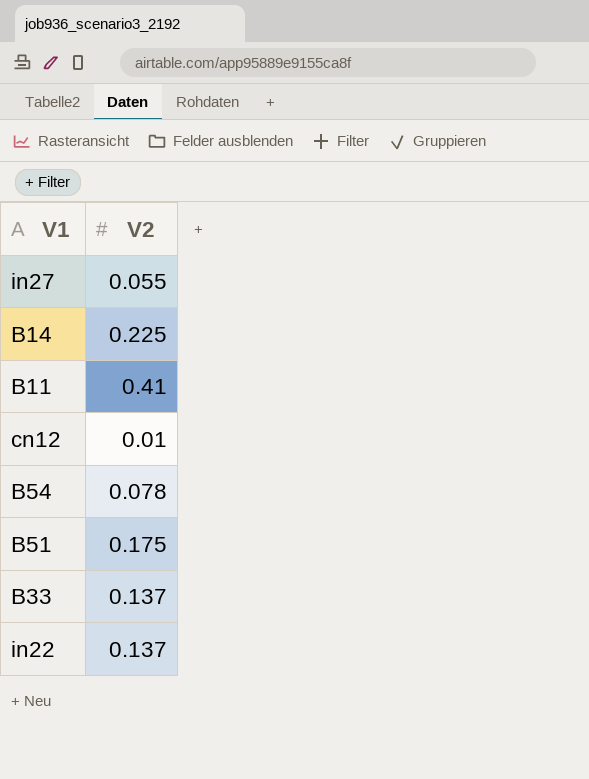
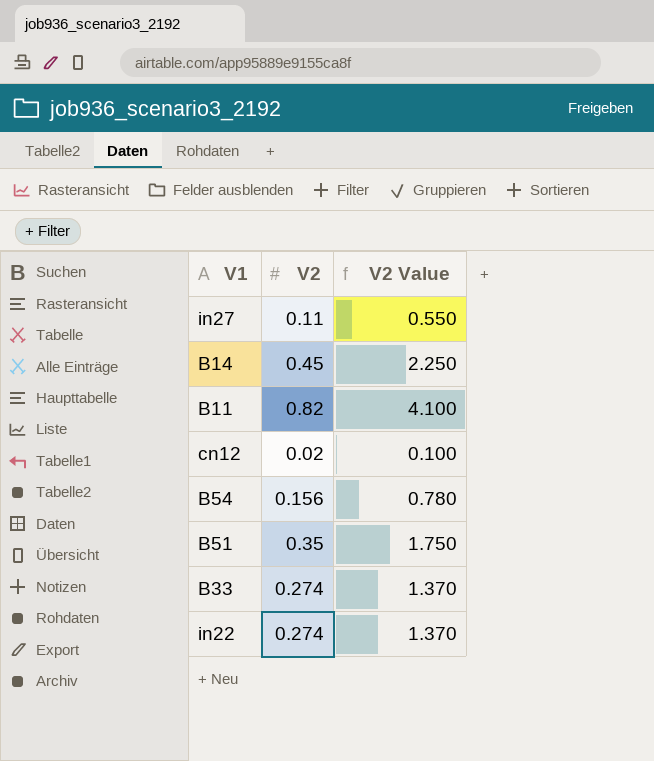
column V2 Value | formula: none -> [V2] * 5
in27 | V2: 0.055 -> 0.11
B14 | V2: 0.225 -> 0.45
B11 | V2: 0.41 -> 0.82
cn12 | V2: 0.01 -> 0.02
B54 | V2: 0.078 -> 0.156
B51 | V2: 0.175 -> 0.35
B33 | V2: 0.137 -> 0.274
in22 | V2: 0.137 -> 0.274

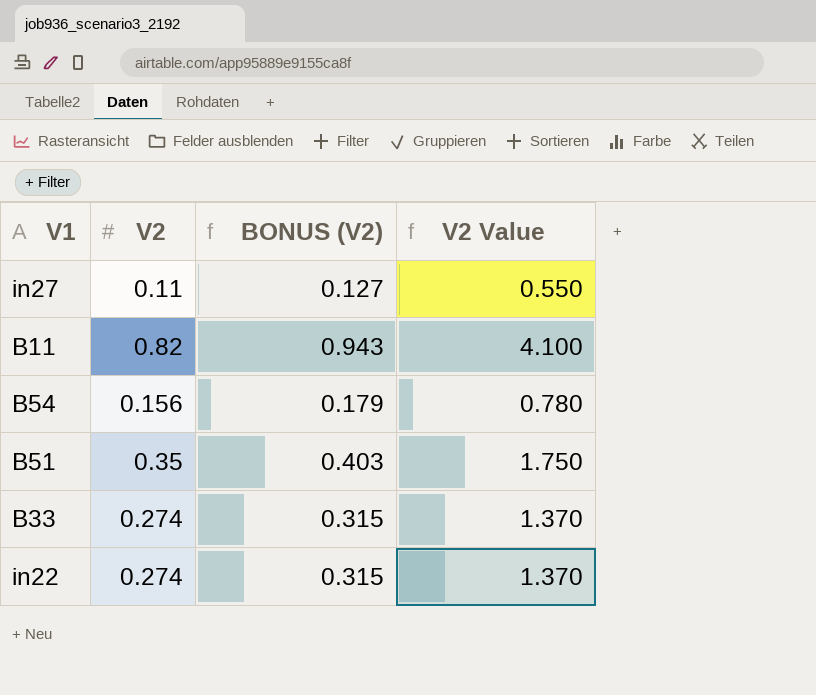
column BONUS (V2) | formula: none -> [V2] * 1.15
row B14: 0.45 | 2.250 -> none
row cn12: 0.02 | 0.100 -> none

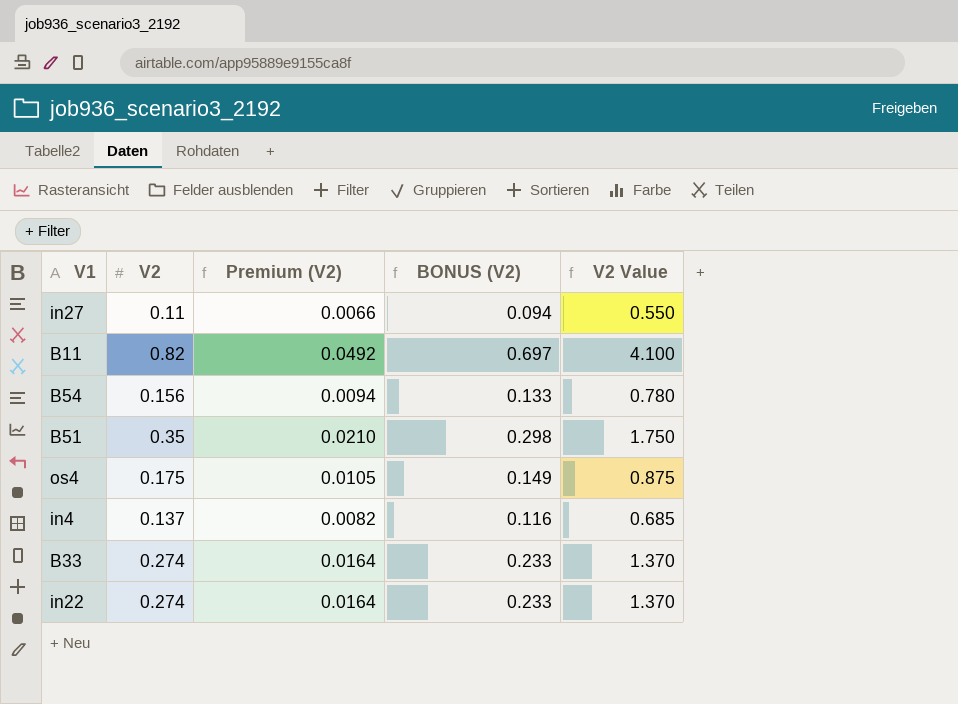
column Premium (V2) | formula: none -> [V2] * 0.06
column BONUS (V2) | formula: [V2] * 1.15 -> [V2] * 0.85
row os4: none -> 0.175 | 0.0105 | 0.149 | 0.875
row in4: none -> 0.137 | 0.0082 | 0.116 | 0.685

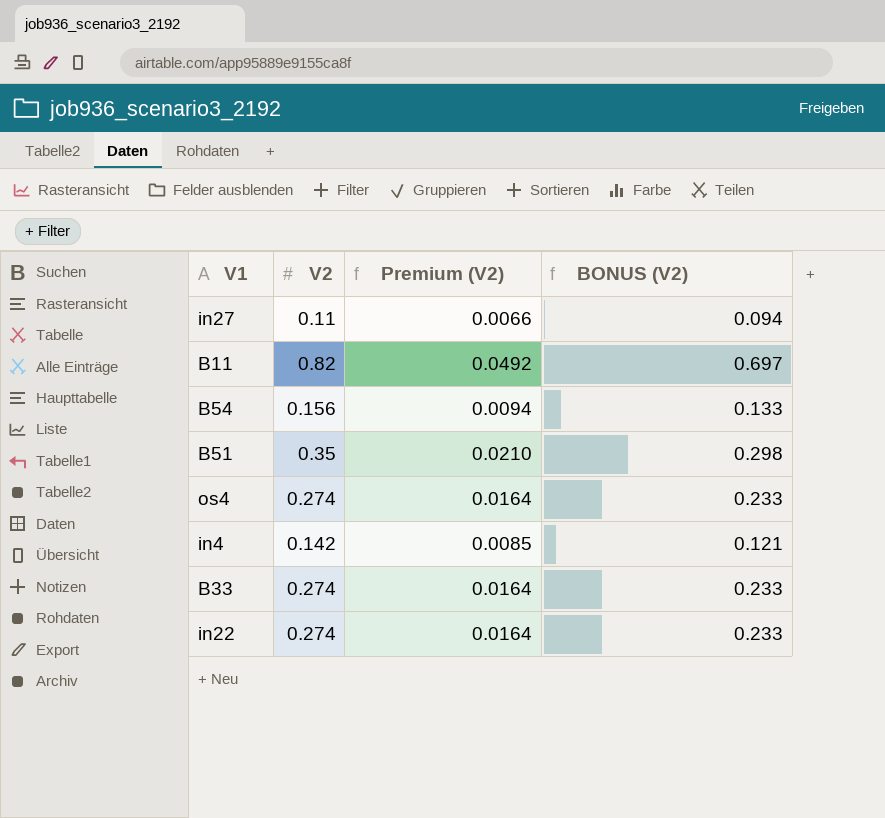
column V2 Value | formula: [V2] * 5 -> none
os4 | V2: 0.175 -> 0.274
os4 | Premium (V2): 0.0105 -> 0.0164
os4 | BONUS (V2): 0.149 -> 0.233
in4 | V2: 0.137 -> 0.142
in4 | Premium (V2): 0.0082 -> 0.0085
in4 | BONUS (V2): 0.116 -> 0.121

